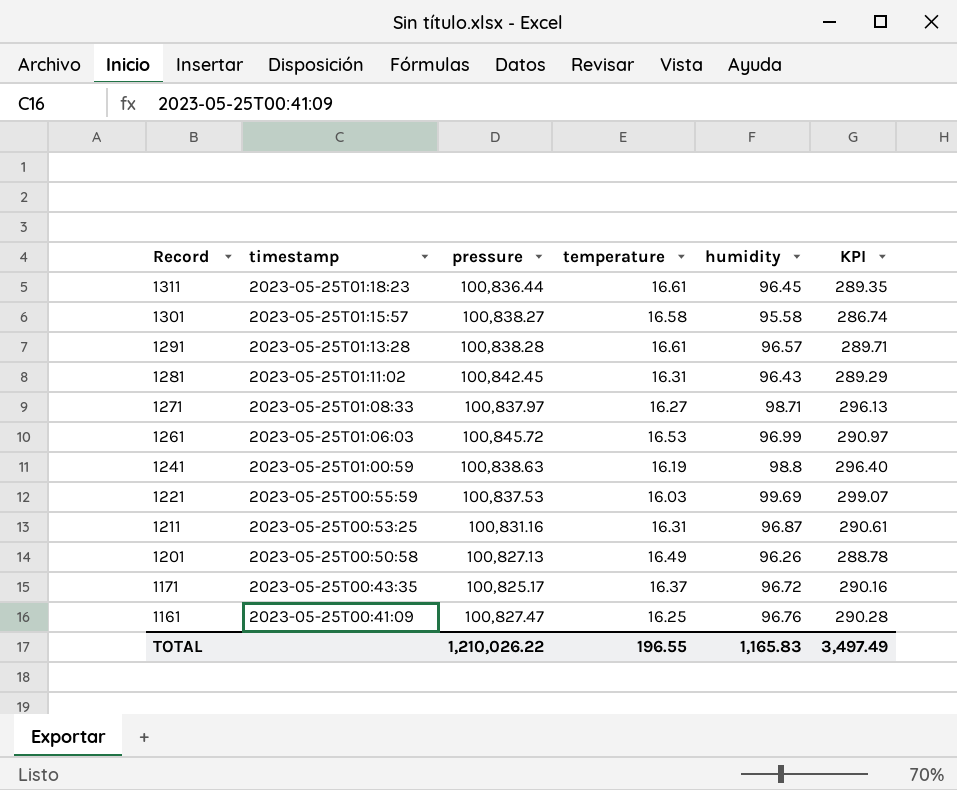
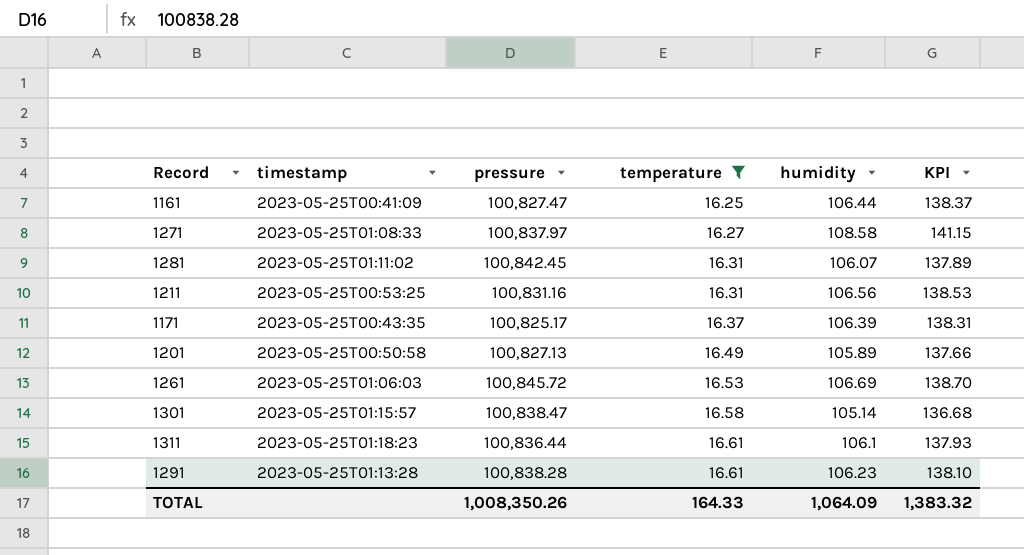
filter: none -> temperature >= 16.25
row order: Record descending -> temperature ascending
column KPI | formula: [humidity] * 3 -> [humidity] * 1.3
1161 | humidity: 96.76 -> 106.44
1271 | humidity: 98.71 -> 108.58
1281 | humidity: 96.43 -> 106.07
1211 | humidity: 96.87 -> 106.56
1171 | humidity: 96.72 -> 106.39
1201 | humidity: 96.26 -> 105.89
1261 | humidity: 96.99 -> 106.69
1301 | pressure: 100,838.27 -> 100,838.47
1301 | humidity: 95.58 -> 105.14
1311 | humidity: 96.45 -> 106.1
1291 | humidity: 96.57 -> 106.23
TOTAL | pressure: 1,210,026.22 -> 1,008,350.26
TOTAL | temperature: 196.55 -> 164.33
TOTAL | humidity: 1,165.83 -> 1,064.09
TOTAL | KPI: 3,497.49 -> 1,383.32

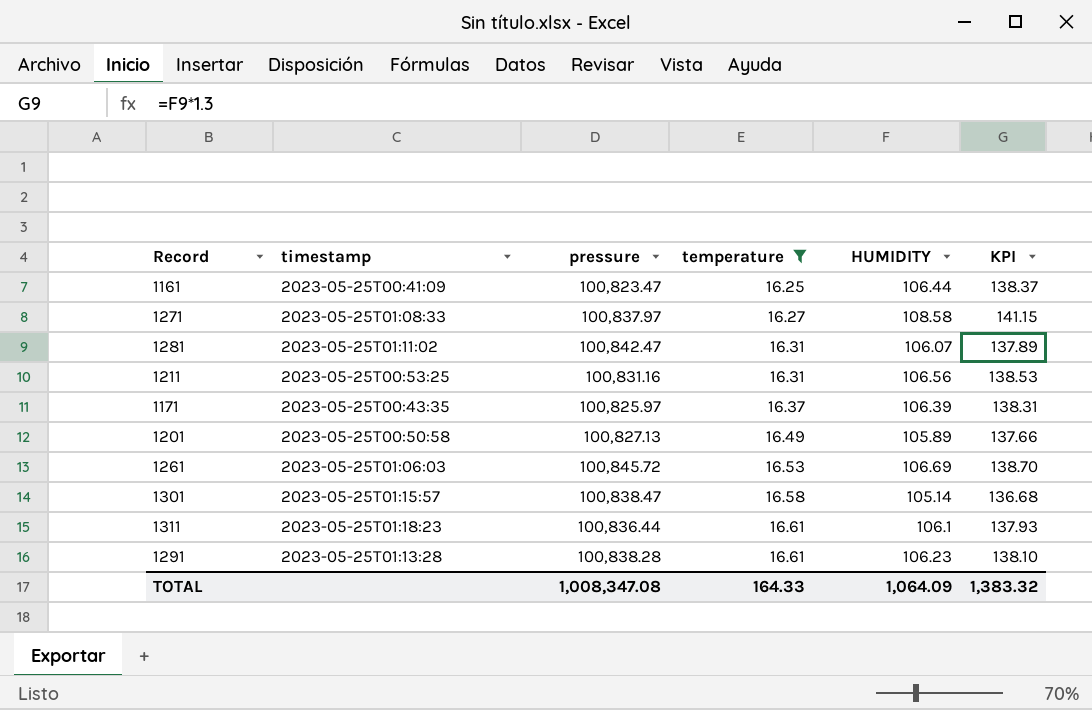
column name: humidity -> HUMIDITY
1161 | pressure: 100,827.47 -> 100,823.47
1281 | pressure: 100,842.45 -> 100,842.47
1171 | pressure: 100,825.17 -> 100,825.97
TOTAL | pressure: 1,008,350.26 -> 1,008,347.08

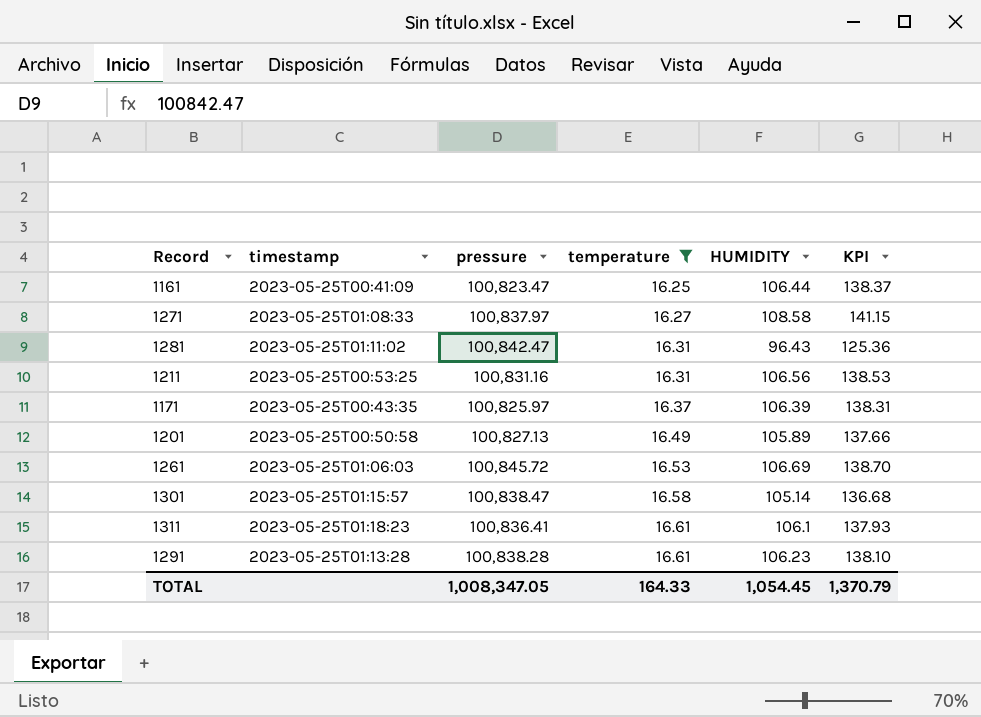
1281 | HUMIDITY: 106.07 -> 96.43
1281 | KPI: 137.89 -> 125.36
1311 | pressure: 100,836.44 -> 100,836.41
TOTAL | pressure: 1,008,347.08 -> 1,008,347.05
TOTAL | HUMIDITY: 1,064.09 -> 1,054.45
TOTAL | KPI: 1,383.32 -> 1,370.79

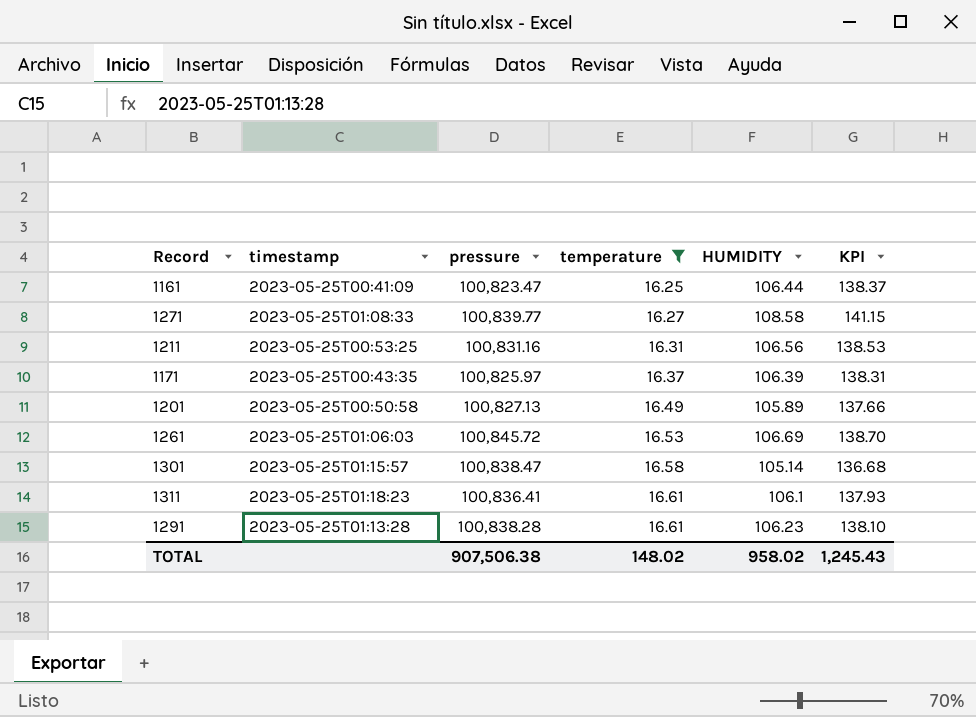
row 1281: 2023-05-25T01:11:02 | 100,842.47 | 16.31 | 96.43 | 125.36 -> none
1271 | pressure: 100,837.97 -> 100,839.77
TOTAL | pressure: 1,008,347.05 -> 907,506.38
TOTAL | temperature: 164.33 -> 148.02
TOTAL | HUMIDITY: 1,054.45 -> 958.02
TOTAL | KPI: 1,370.79 -> 1,245.43

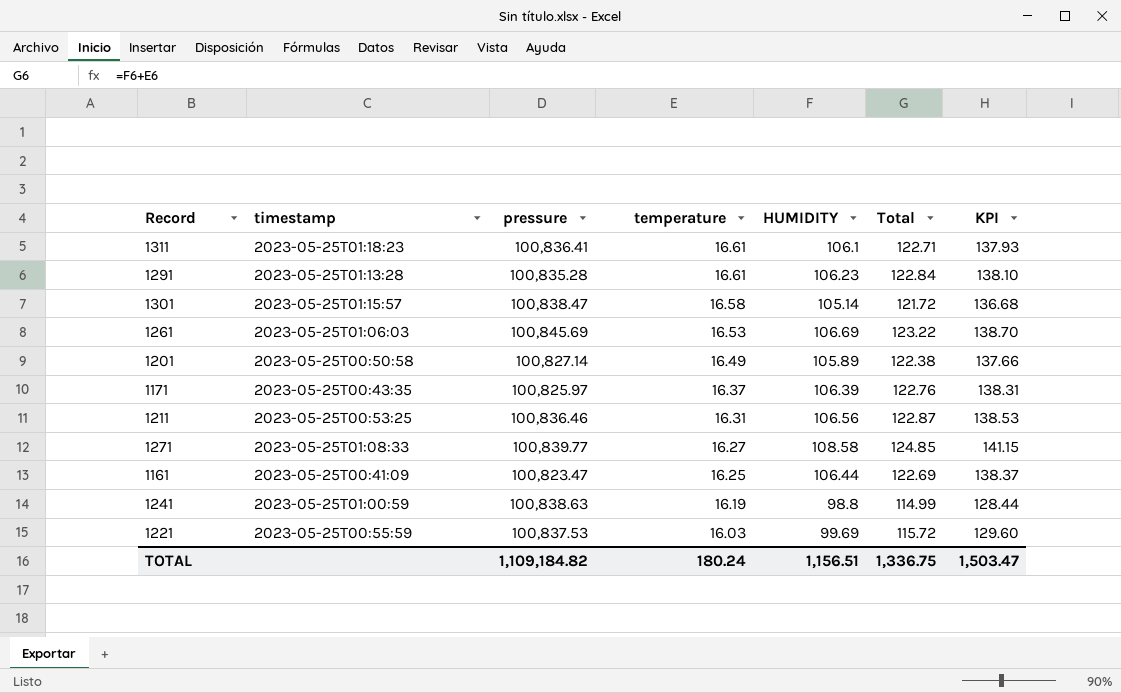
filter: temperature >= 16.25 -> none
row order: temperature ascending -> temperature descending
column Total | formula: none -> [temperature] + [HUMIDITY]
1291 | pressure: 100,838.28 -> 100,835.28
1261 | pressure: 100,845.72 -> 100,845.69
1201 | pressure: 100,827.13 -> 100,827.14
1211 | pressure: 100,831.16 -> 100,836.46
TOTAL | pressure: 907,506.38 -> 1,109,184.82
TOTAL | temperature: 148.02 -> 180.24
TOTAL | HUMIDITY: 958.02 -> 1,156.51
TOTAL | KPI: 1,245.43 -> 1,503.47

